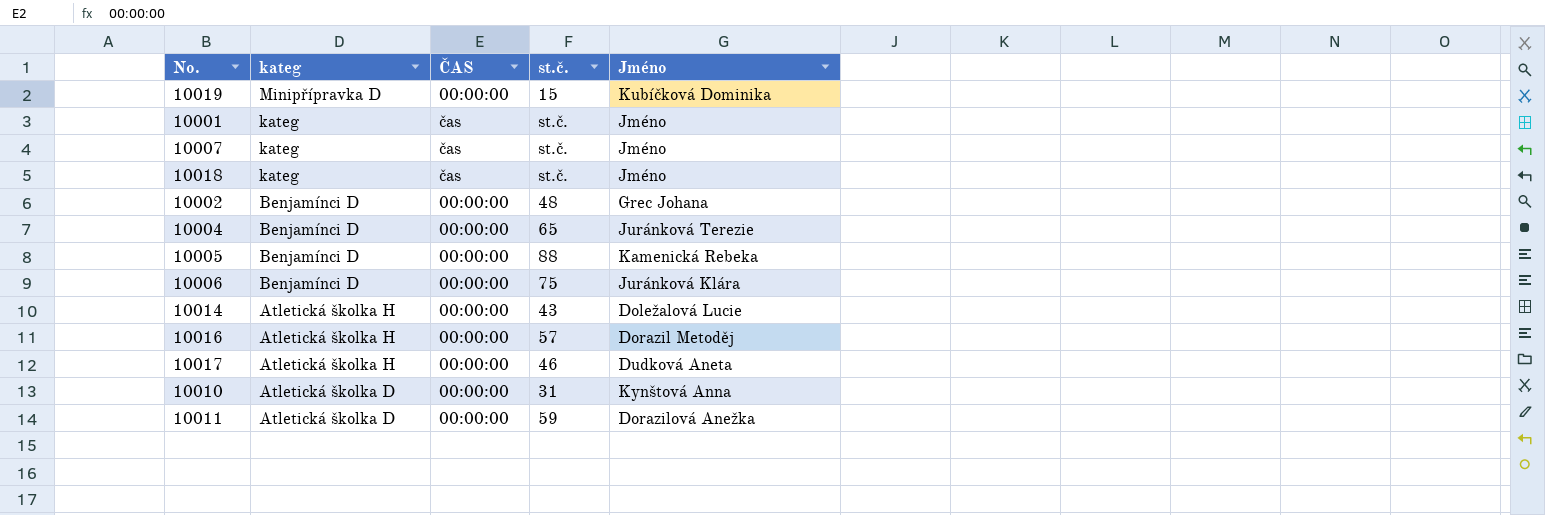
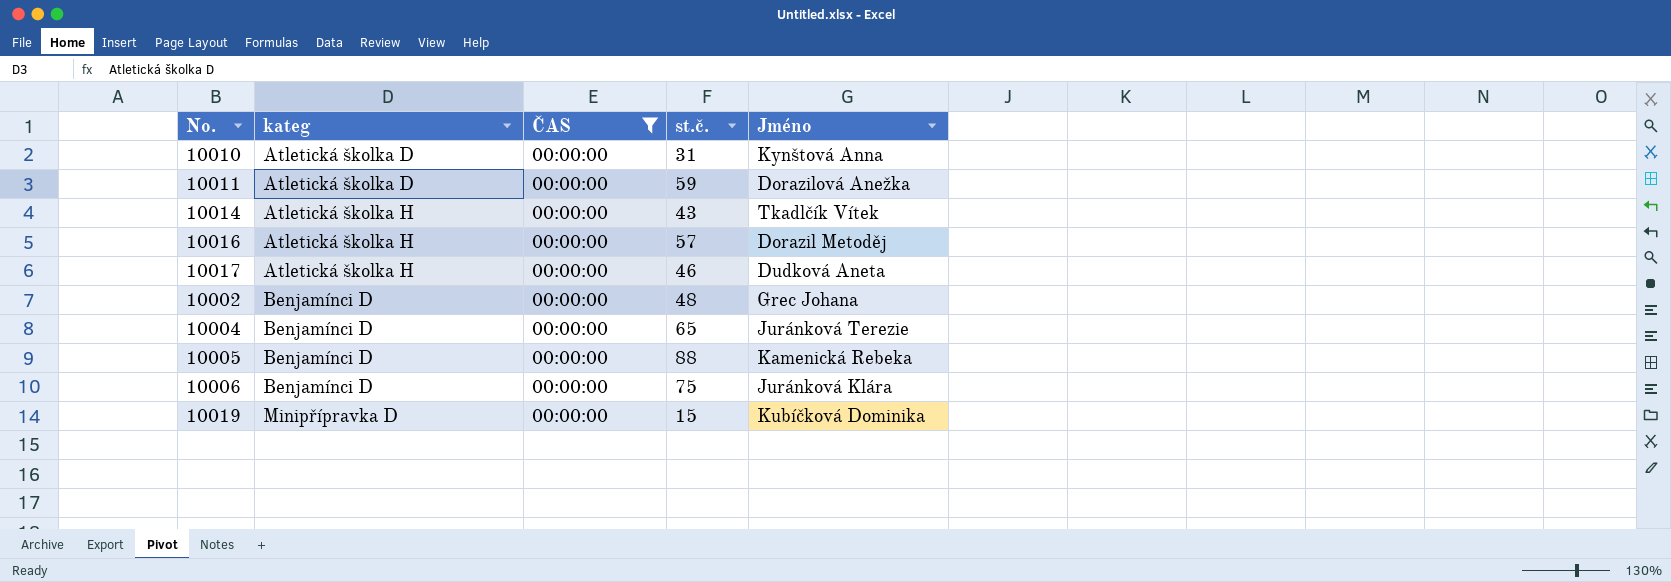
filter: none -> ČAS = 00:00:00
row order: kateg descending -> kateg ascending
10014 | Jméno: Doležalová Lucie -> Tkadlčík Vítek

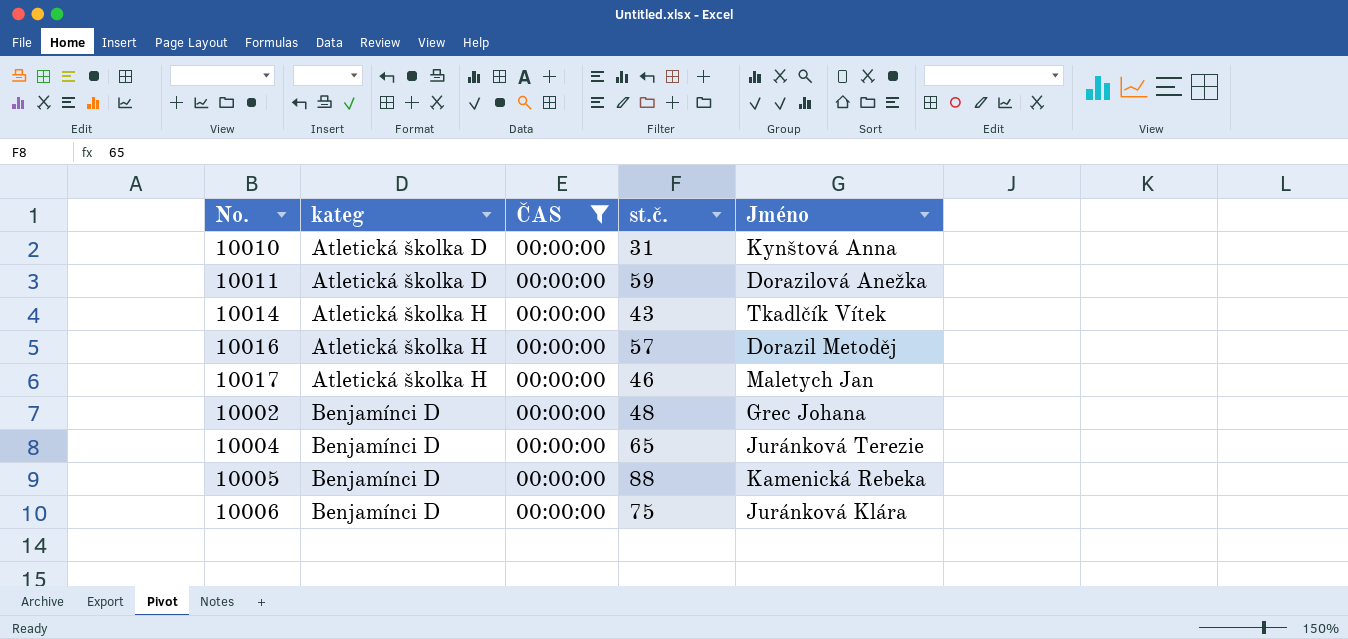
row 10019: Minipřípravka D | 00:00:00 | 15 | Kubíčková Dominika -> none
10017 | Jméno: Dudková Aneta -> Maletych Jan

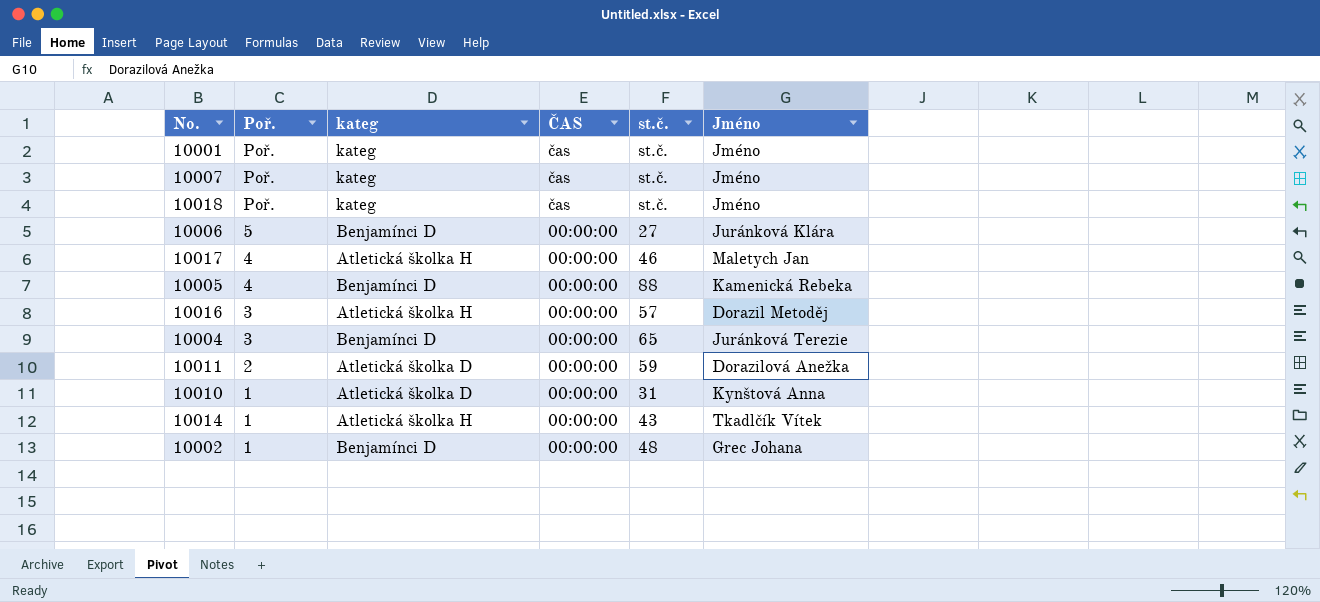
filter: ČAS = 00:00:00 -> none
row order: kateg ascending -> Poř. descending
column Poř. | position: none -> 2
10006 | st.č.: 75 -> 27

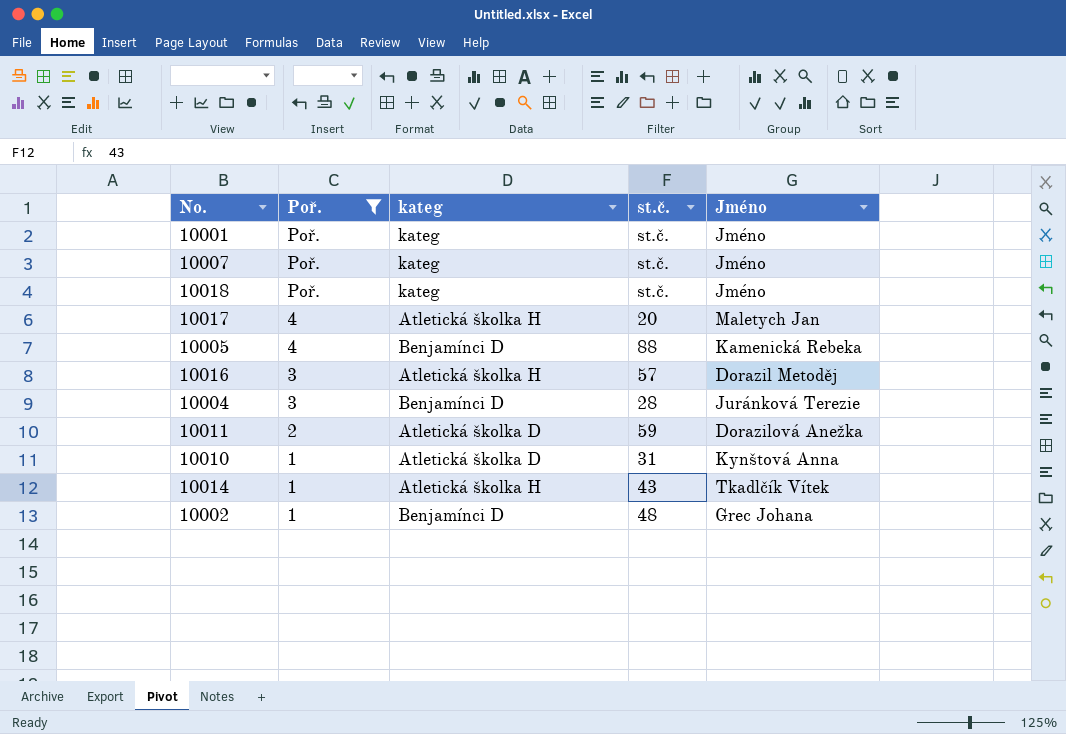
filter: none -> Poř. != 5
column ČAS | position: 4 -> none
10017 | st.č.: 46 -> 20
10004 | st.č.: 65 -> 28

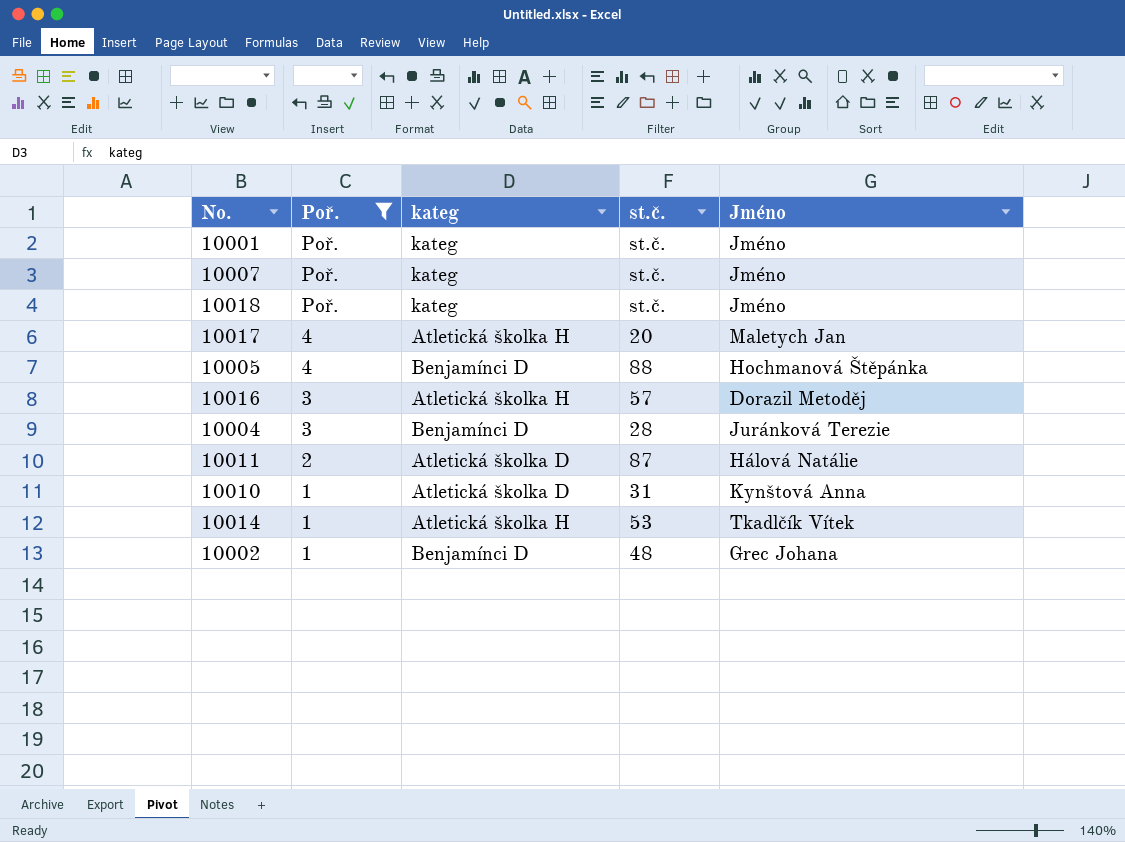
10005 | Jméno: Kamenická Rebeka -> Hochmanová Štěpánka
10011 | st.č.: 59 -> 87
10011 | Jméno: Dorazilová Anežka -> Hálová Natálie
10014 | st.č.: 43 -> 53

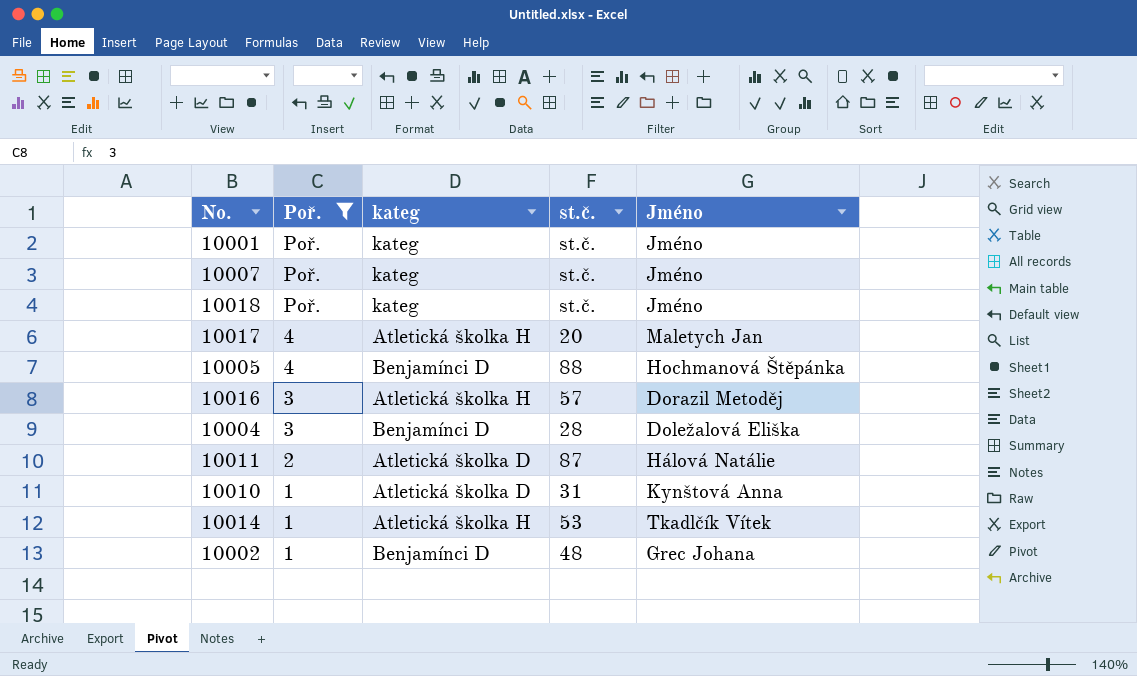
10004 | Jméno: Juránková Terezie -> Doležalová Eliška

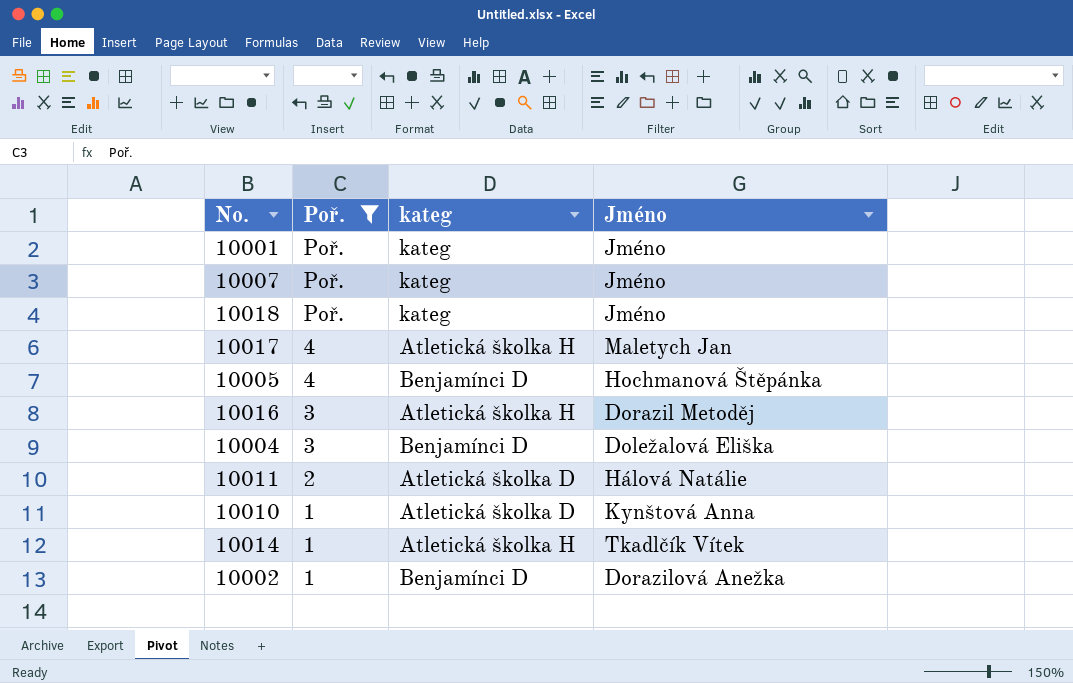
column st.č. | position: 4 -> none
10002 | Jméno: Grec Johana -> Dorazilová Anežka

